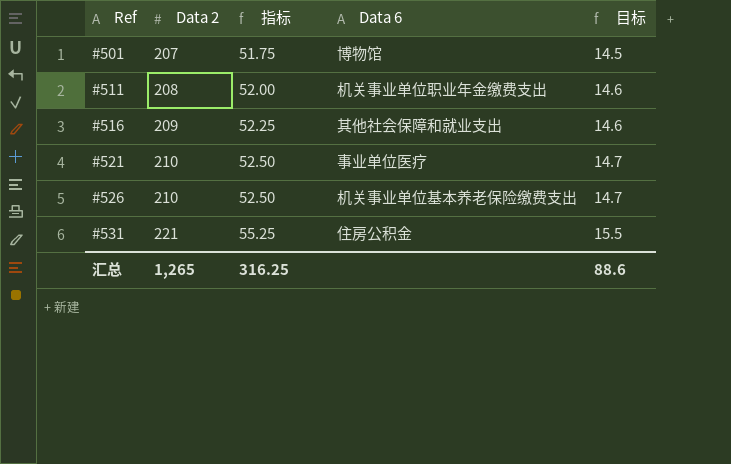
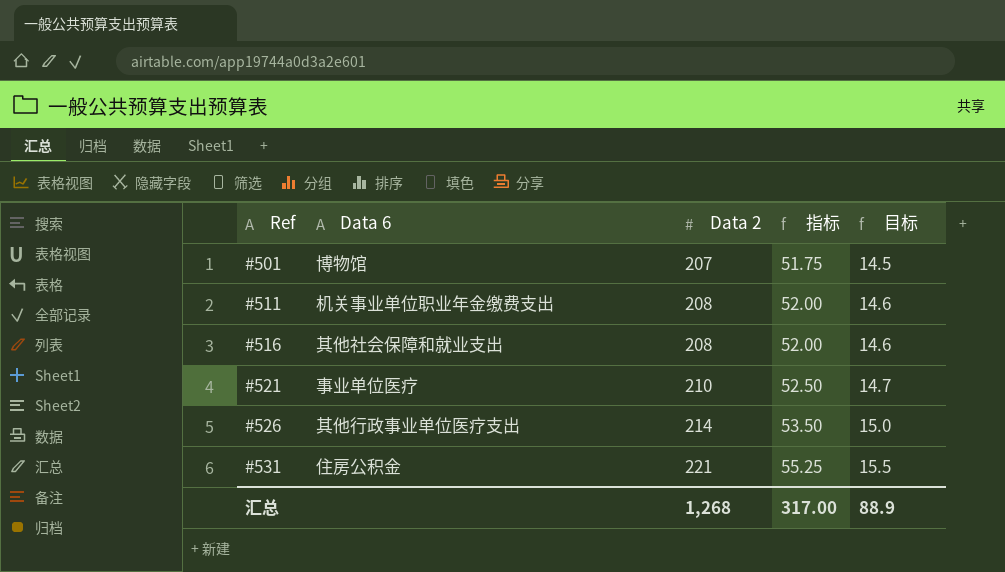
column Data 6 | position: 4 -> 2
#516 | Data 2: 209 -> 208
#516 | 指标: 52.25 -> 52.00
#526 | Data 6: 机关事业单位基本养老保险缴费支出 -> 其他行政事业单位医疗支出
#526 | Data 2: 210 -> 214
#526 | 指标: 52.50 -> 53.50
#526 | 目标: 14.7 -> 15.0
汇总 | Data 2: 1,265 -> 1,268
汇总 | 指标: 316.25 -> 317.00
汇总 | 目标: 88.6 -> 88.9

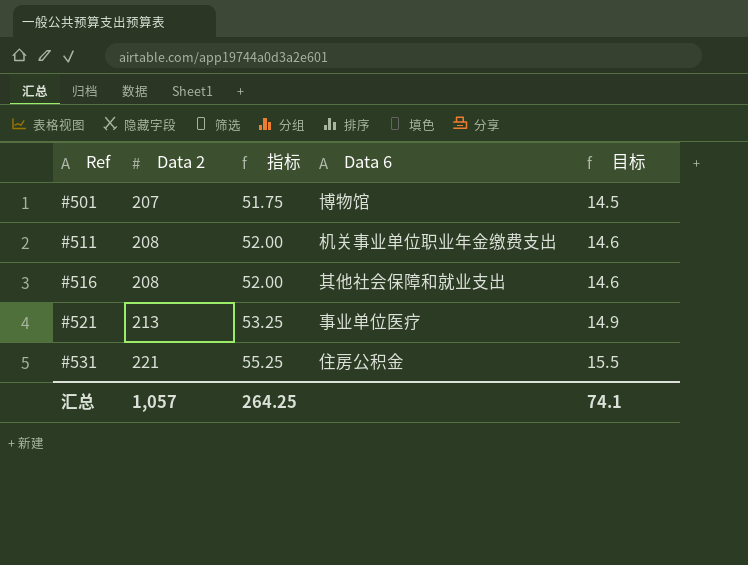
column Data 6 | position: 2 -> 4
row #526: 其他行政事业单位医疗支出 | 214 | 53.50 | 15.0 -> none
#521 | Data 2: 210 -> 213
#521 | 指标: 52.50 -> 53.25
#521 | 目标: 14.7 -> 14.9
汇总 | Data 2: 1,268 -> 1,057
汇总 | 指标: 317.00 -> 264.25
汇总 | 目标: 88.9 -> 74.1

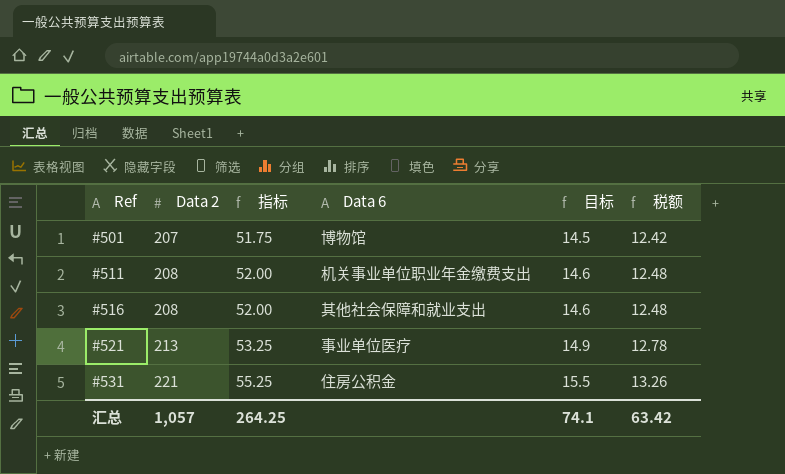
column 税额 | formula: none -> [Data 2] * 0.06

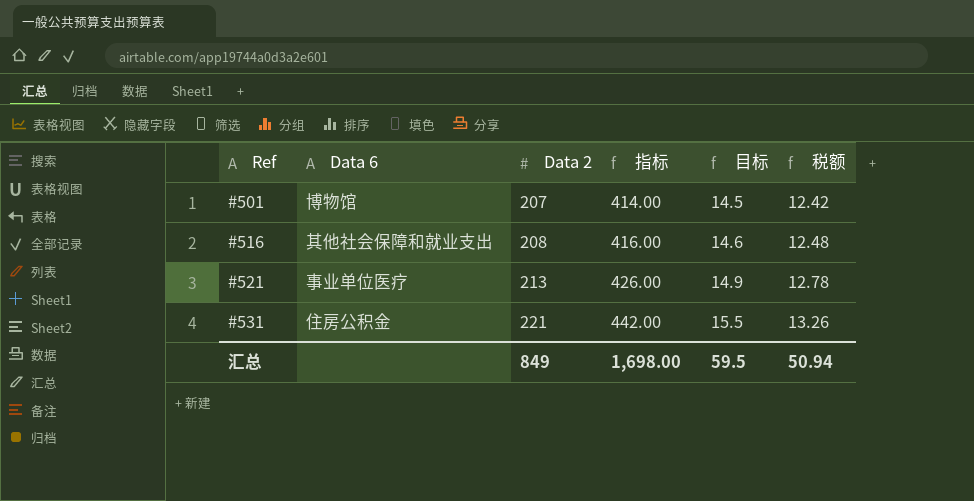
column Data 6 | position: 4 -> 2
column 指标 | formula: [Data 2] * 0.25 -> [Data 2] * 2
row #511: 208 | 52.00 | 机关事业单位职业年金缴费支出 | 14.6 | 12.48 -> none
汇总 | Data 2: 1,057 -> 849
汇总 | 指标: 264.25 -> 1,698.00
汇总 | 目标: 74.1 -> 59.5
汇总 | 税额: 63.42 -> 50.94

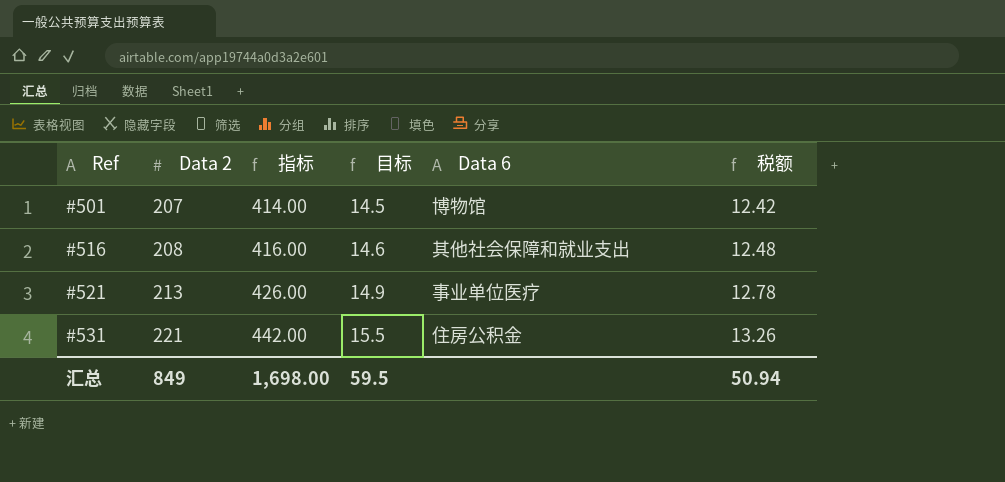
column Data 6 | position: 2 -> 5

